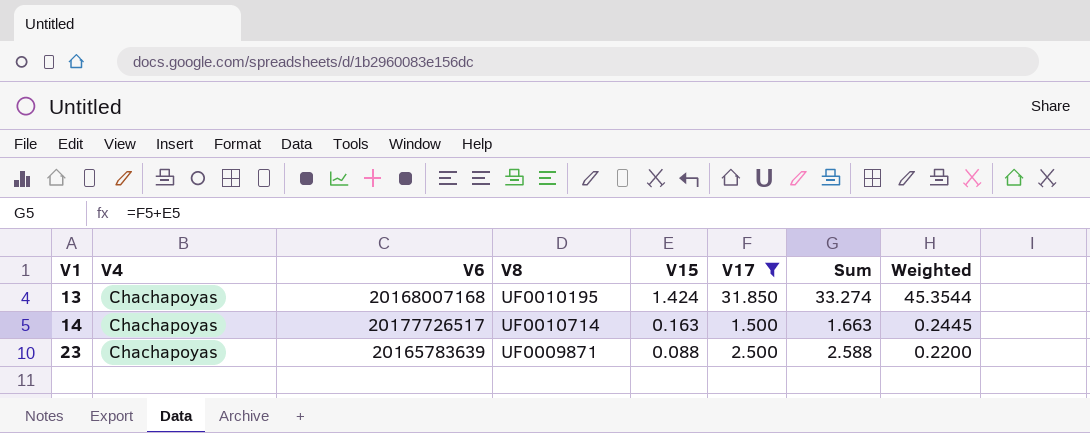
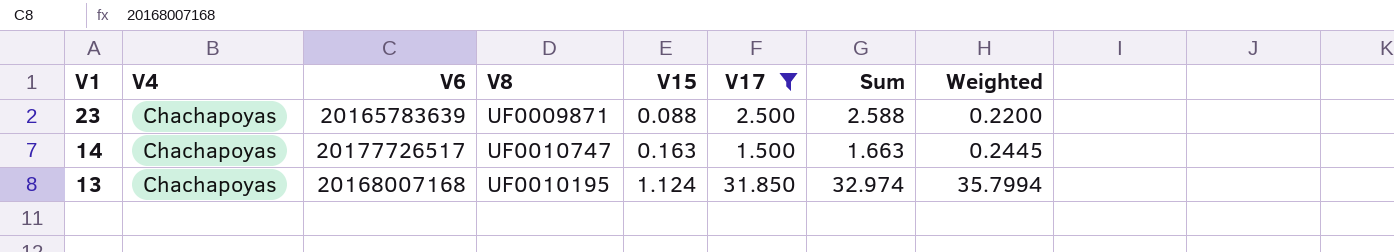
row order: V1 ascending -> V1 descending
14 | V8: UF0010714 -> UF0010747
13 | V15: 1.424 -> 1.124
13 | Sum: 33.274 -> 32.974
13 | Weighted: 45.3544 -> 35.7994

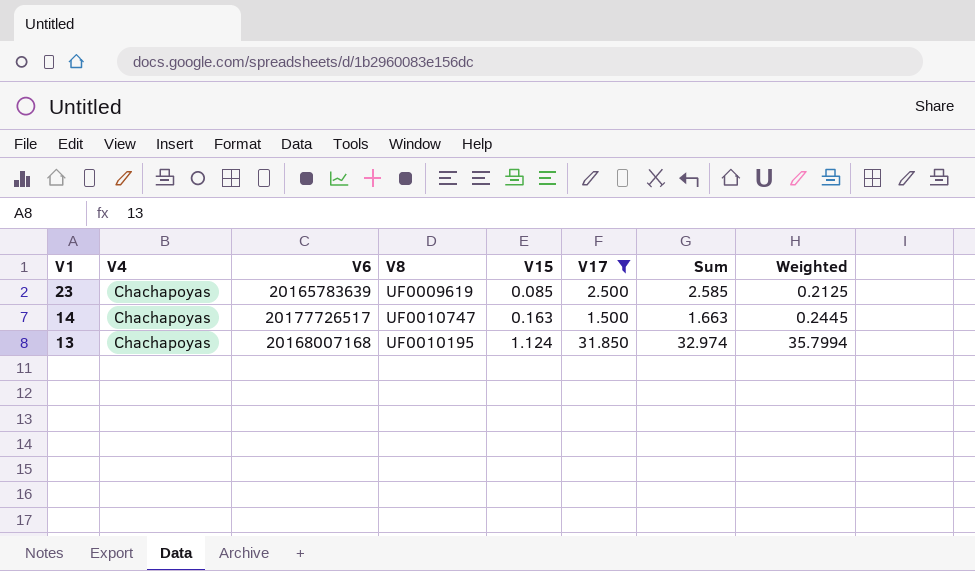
23 | V8: UF0009871 -> UF0009619
23 | V15: 0.088 -> 0.085
23 | Sum: 2.588 -> 2.585
23 | Weighted: 0.2200 -> 0.2125

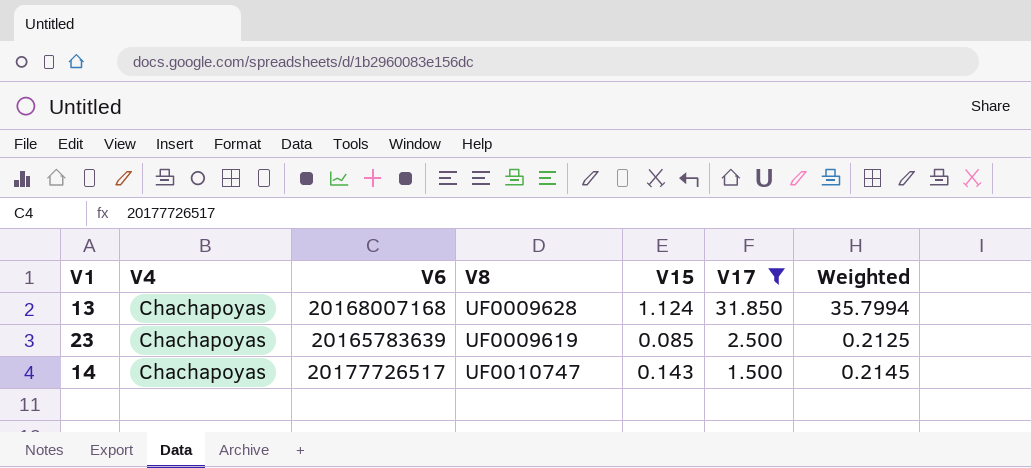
row order: V1 descending -> V17 descending
column Sum | formula: [V15] + [V17] -> none
13 | V8: UF0010195 -> UF0009628
14 | V15: 0.163 -> 0.143
14 | Weighted: 0.2445 -> 0.2145

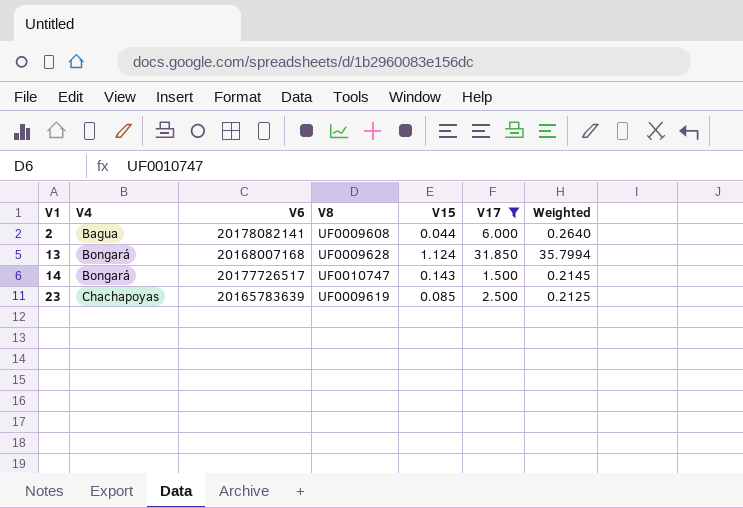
row order: V17 descending -> V1 ascending
row 2: none -> Bagua | 20178082141 | UF0009608 | 0.044 | 6.000 | 0.2640
13 | V4: Chachapoyas -> Bongará
14 | V4: Chachapoyas -> Bongará

